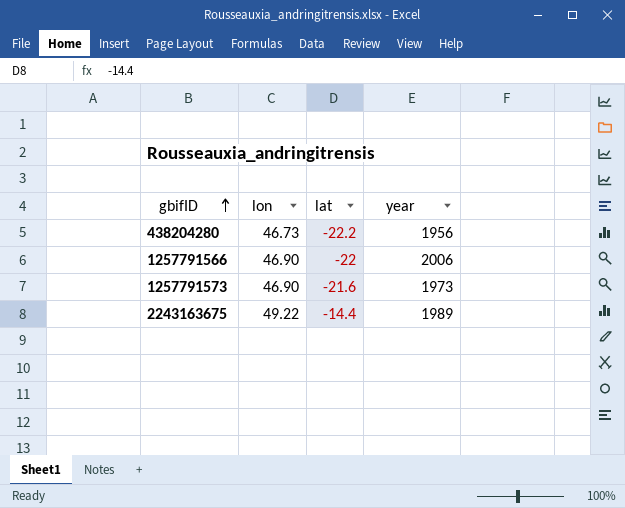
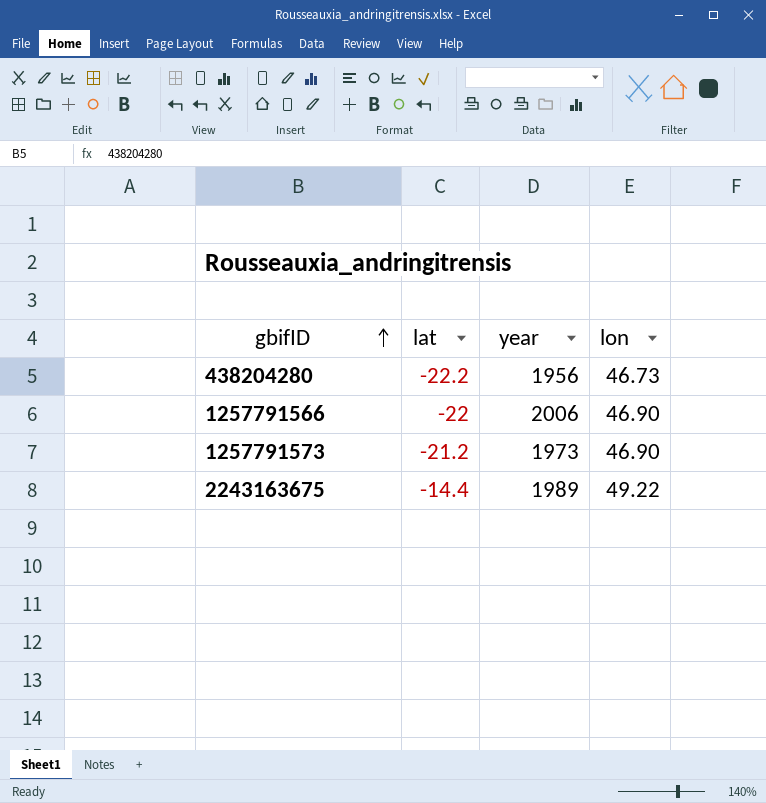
column lon | position: 2 -> 4
1257791573 | lat: -21.6 -> -21.2

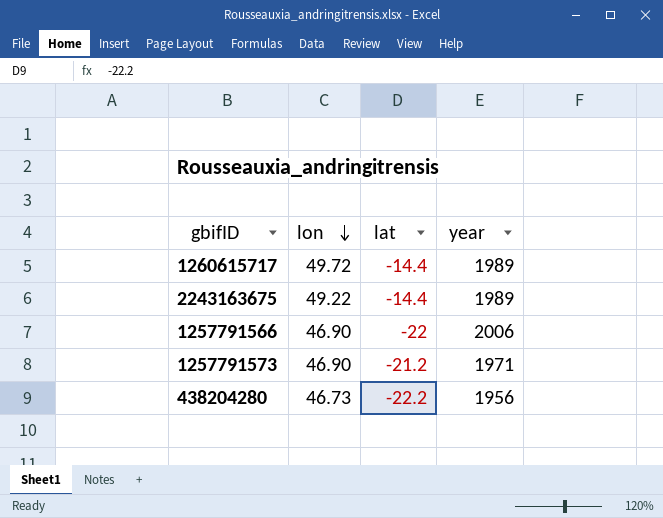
row order: gbifID ascending -> lon descending
column lon | position: 4 -> 2
row 1260615717: none -> 49.72 | -14.4 | 1989
1257791573 | year: 1973 -> 1971

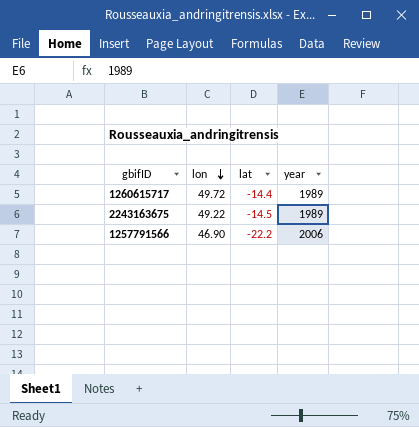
row 1257791573: 46.90 | -21.2 | 1971 -> none
row 438204280: 46.73 | -22.2 | 1956 -> none
2243163675 | lat: -14.4 -> -14.5
1257791566 | lat: -22 -> -22.2

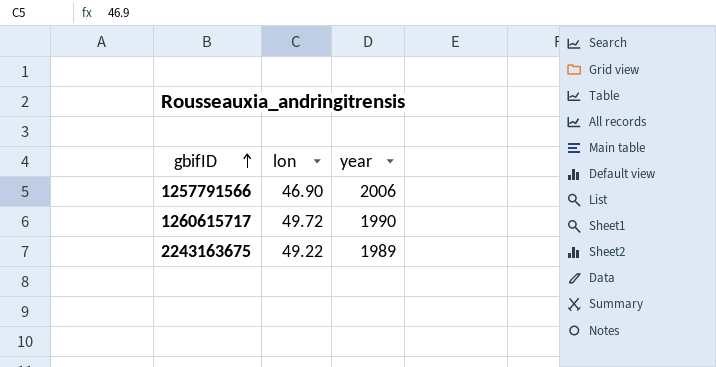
row order: lon descending -> gbifID ascending
column lat | position: 3 -> none
1260615717 | year: 1989 -> 1990

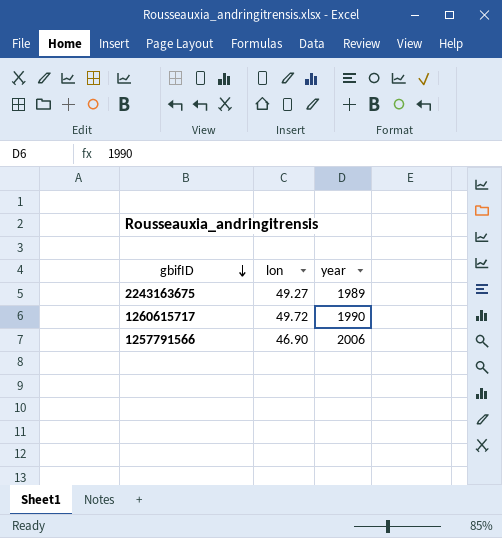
row order: gbifID ascending -> gbifID descending
2243163675 | lon: 49.22 -> 49.27

